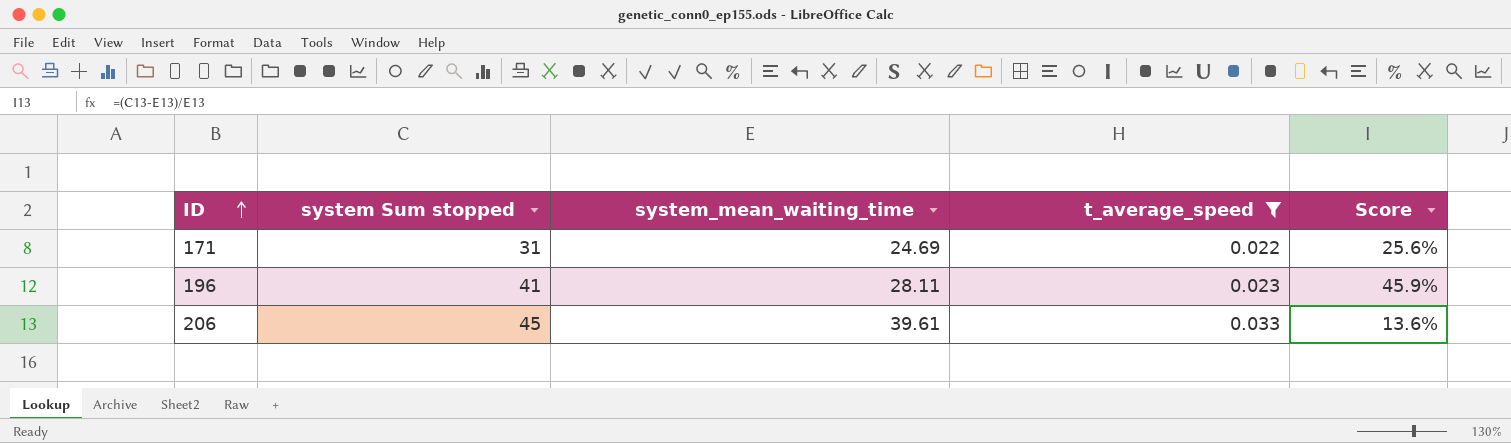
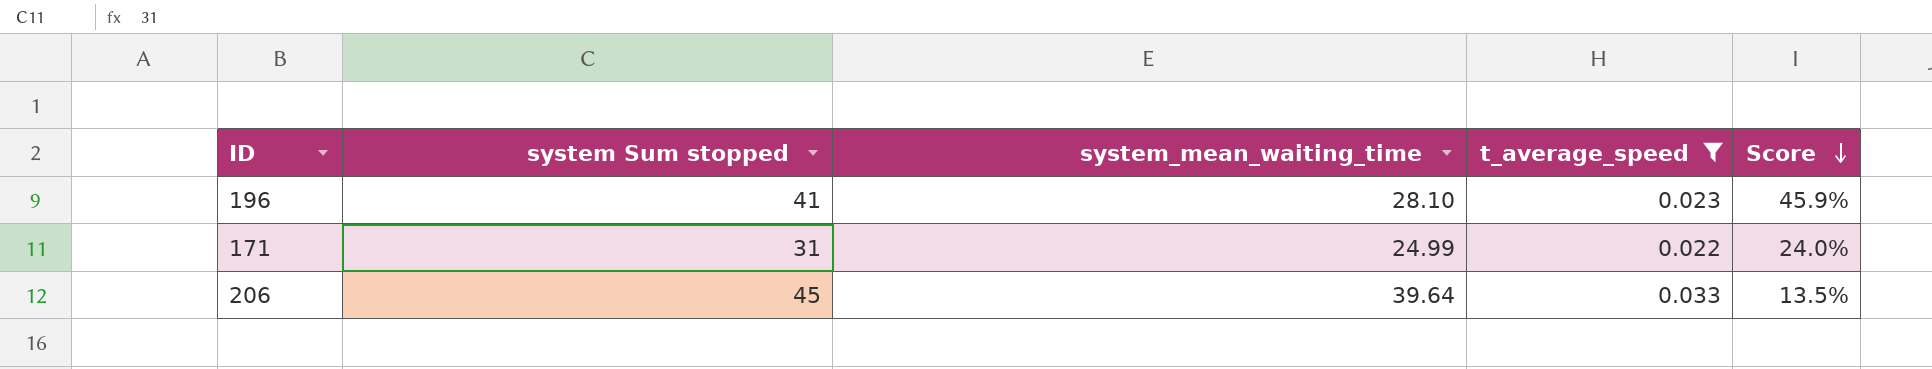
row order: ID ascending -> Score descending
196 | system_mean_waiting_time: 28.11 -> 28.10
171 | system_mean_waiting_time: 24.69 -> 24.99
171 | Score: 25.6% -> 24.0%
206 | system_mean_waiting_time: 39.61 -> 39.64
206 | Score: 13.6% -> 13.5%

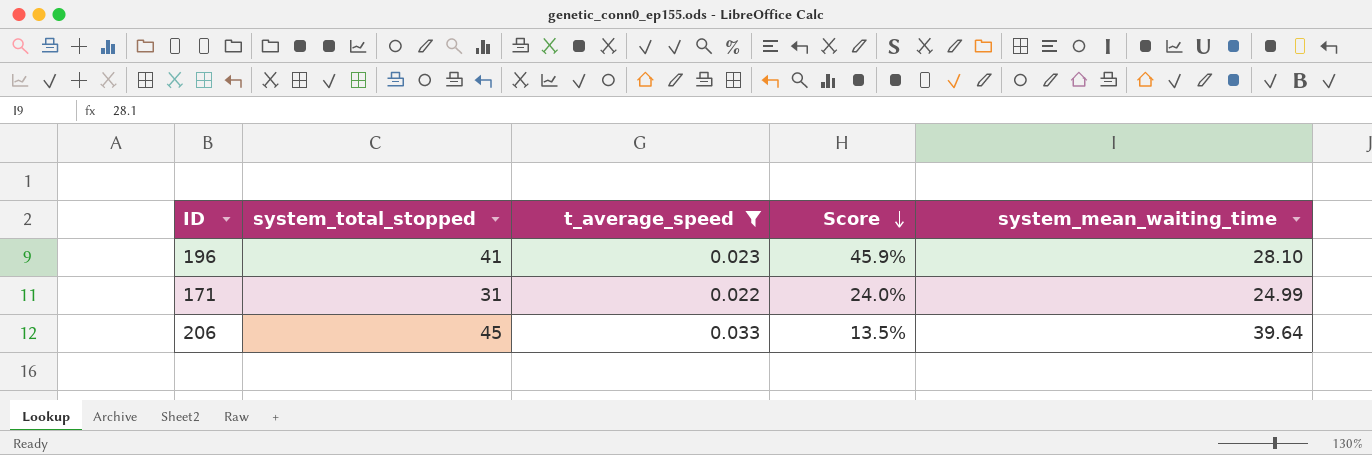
column name: system Sum stopped -> system_total_stopped
column system_mean_waiting_time | position: 3 -> 5

